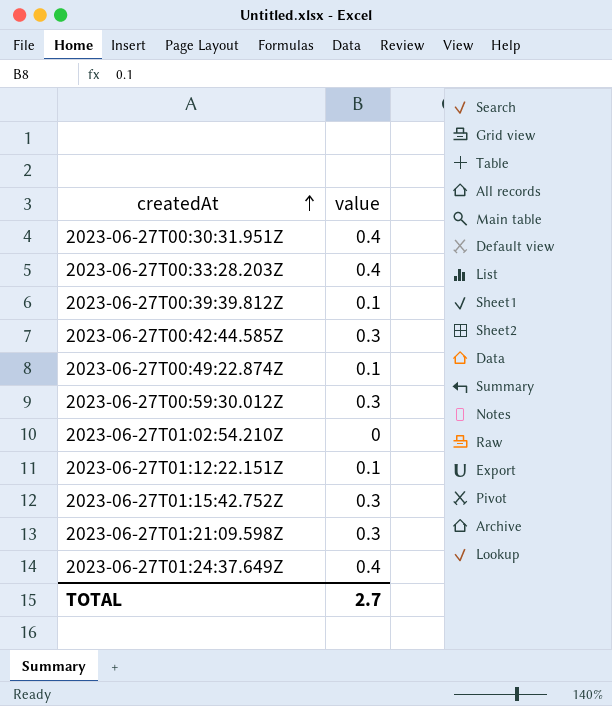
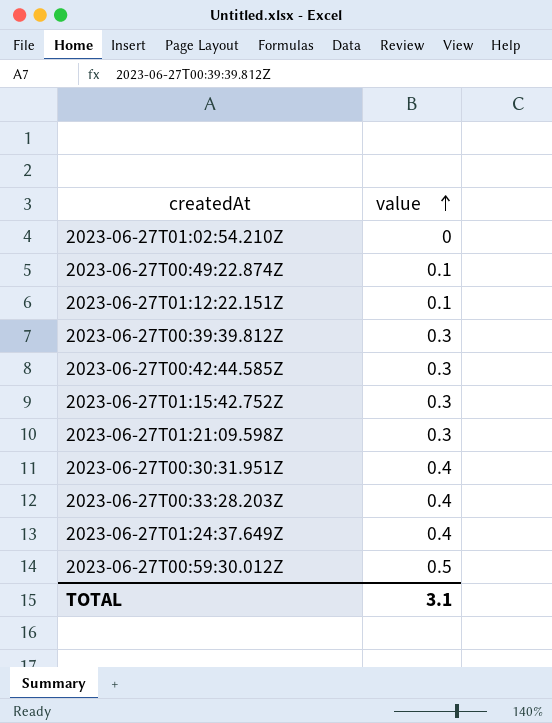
row order: createdAt ascending -> value ascending
2023-06-27T00:39:39.812Z | value: 0.1 -> 0.3
2023-06-27T00:59:30.012Z | value: 0.3 -> 0.5
TOTAL | value: 2.7 -> 3.1

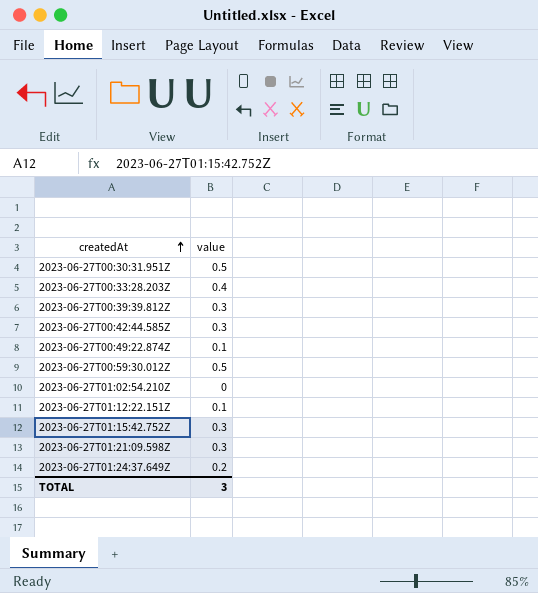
row order: value ascending -> createdAt ascending
2023-06-27T00:30:31.951Z | value: 0.4 -> 0.5
2023-06-27T01:24:37.649Z | value: 0.4 -> 0.2
TOTAL | value: 3.1 -> 3

